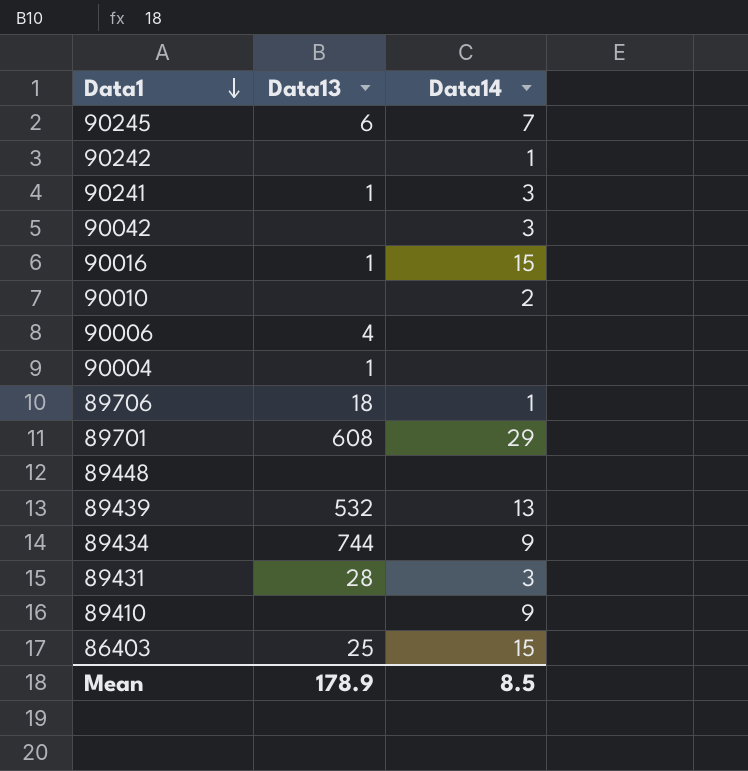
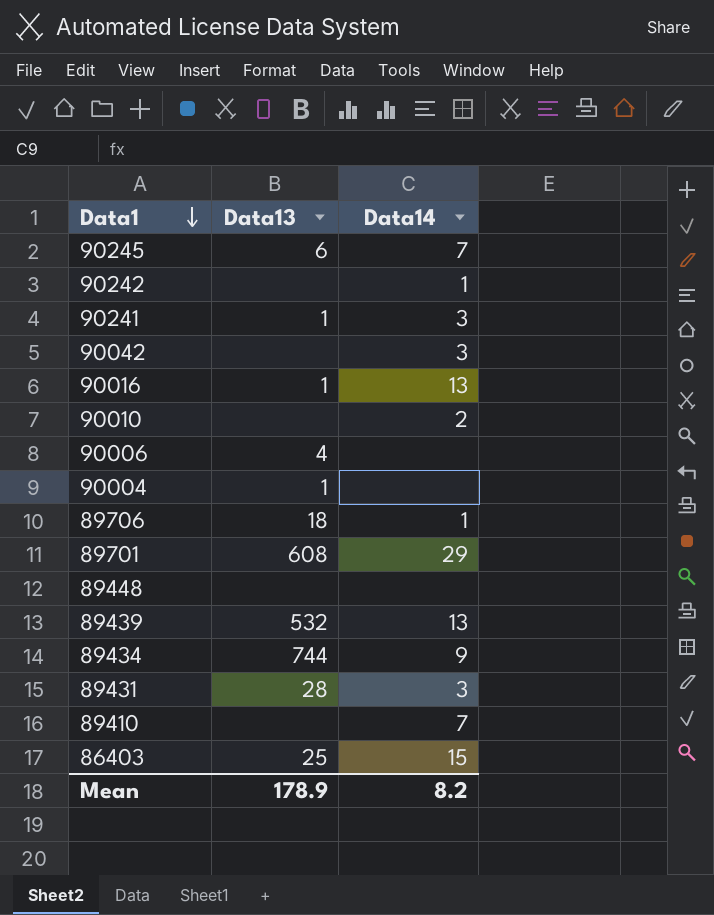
90016 | Data14: 15 -> 13
89410 | Data14: 9 -> 7
Mean | Data14: 8.5 -> 8.2

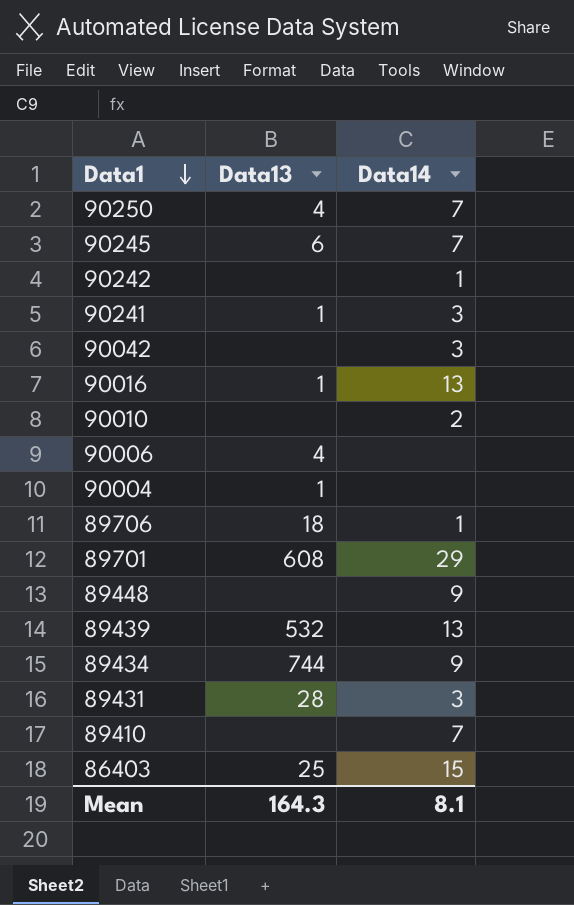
row 90250: none -> 4 | 7
89448 | Data14: none -> 9
Mean | Data13: 178.9 -> 164.3
Mean | Data14: 8.2 -> 8.1

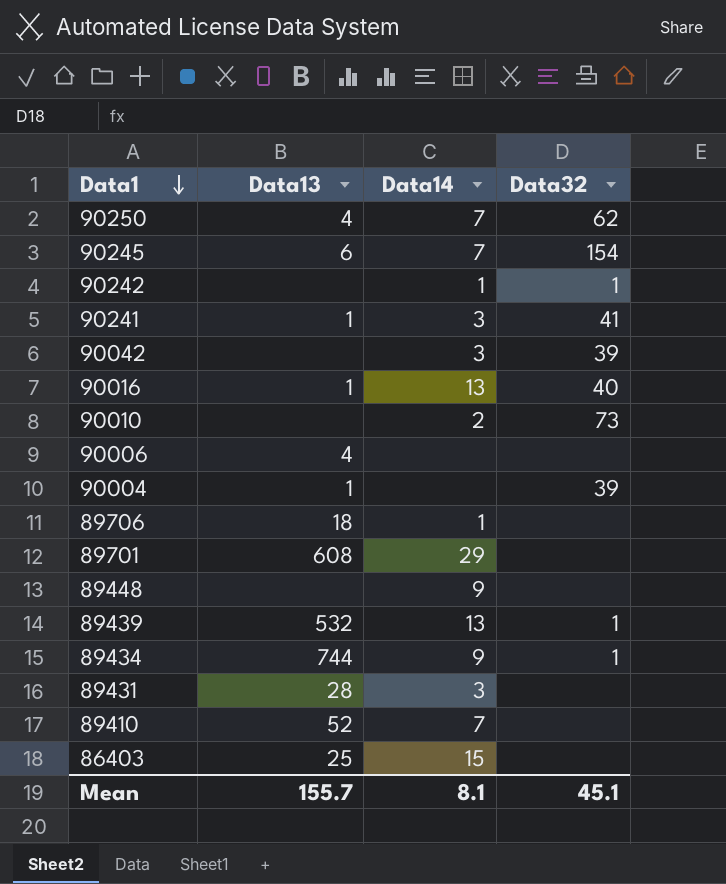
column Data32 | position: none -> 4
89410 | Data13: none -> 52
Mean | Data13: 164.3 -> 155.7

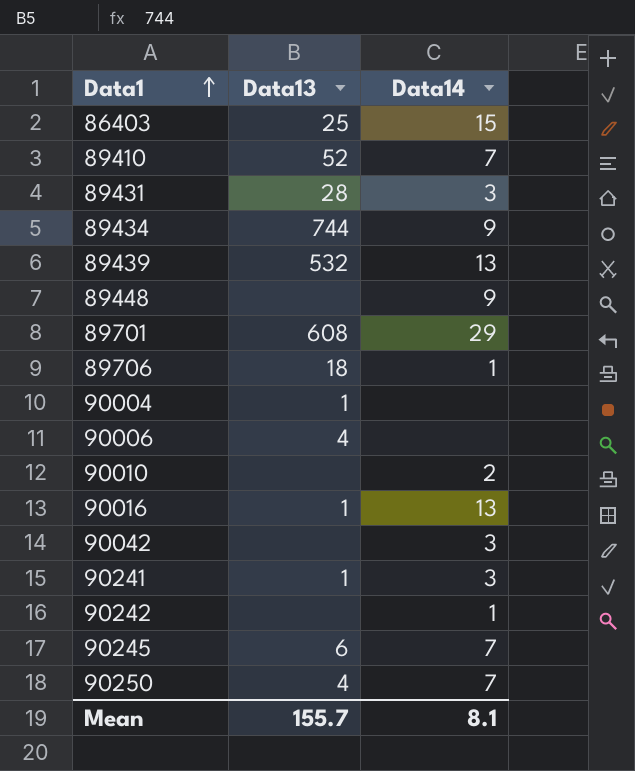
row order: Data1 descending -> Data1 ascending
column Data32 | position: 4 -> none

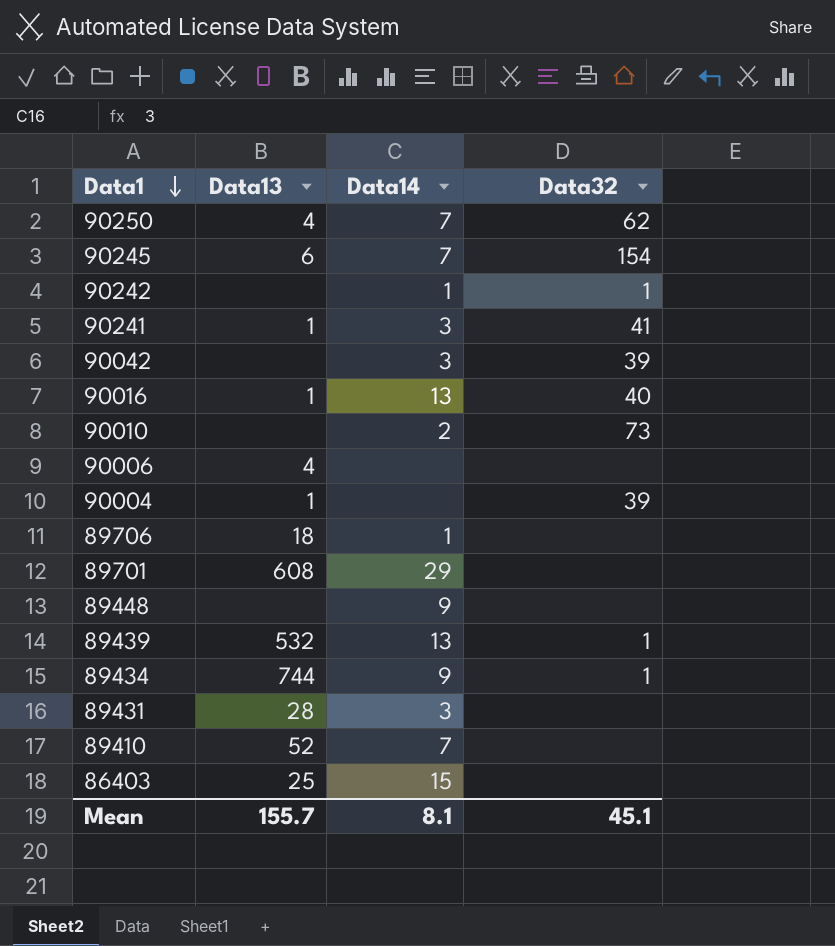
row order: Data1 ascending -> Data1 descending
column Data32 | position: none -> 4

